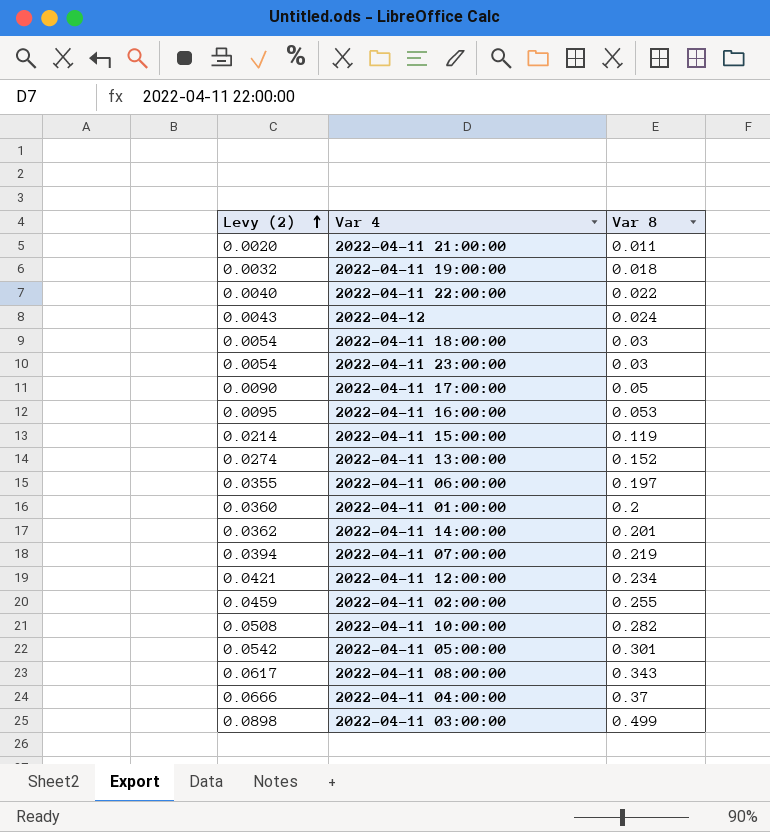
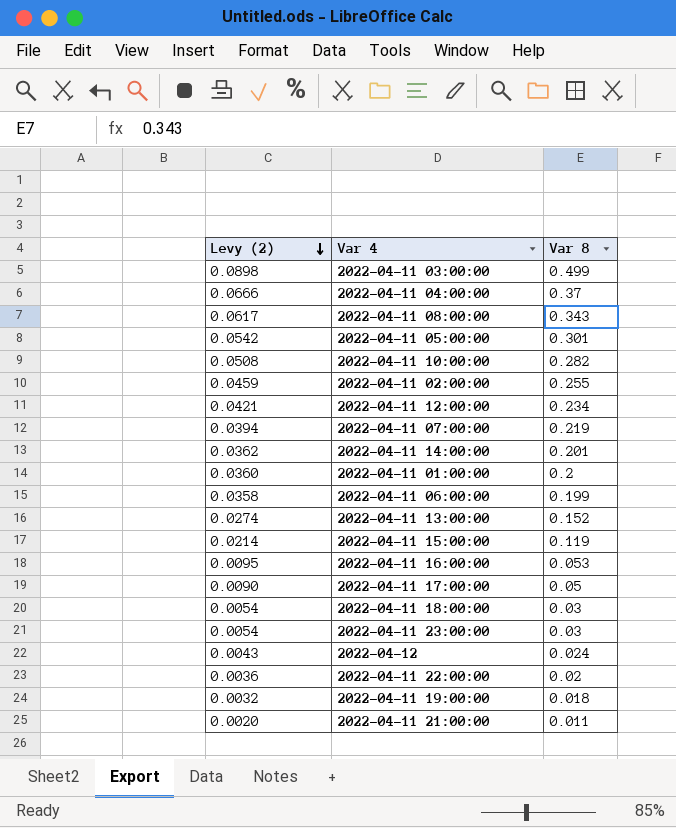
row order: Levy (2) ascending -> Levy (2) descending
2022-04-11 06:00:00 | Levy (2): 0.0355 -> 0.0358
2022-04-11 06:00:00 | Var 8: 0.197 -> 0.199
2022-04-11 22:00:00 | Levy (2): 0.0040 -> 0.0036
2022-04-11 22:00:00 | Var 8: 0.022 -> 0.02

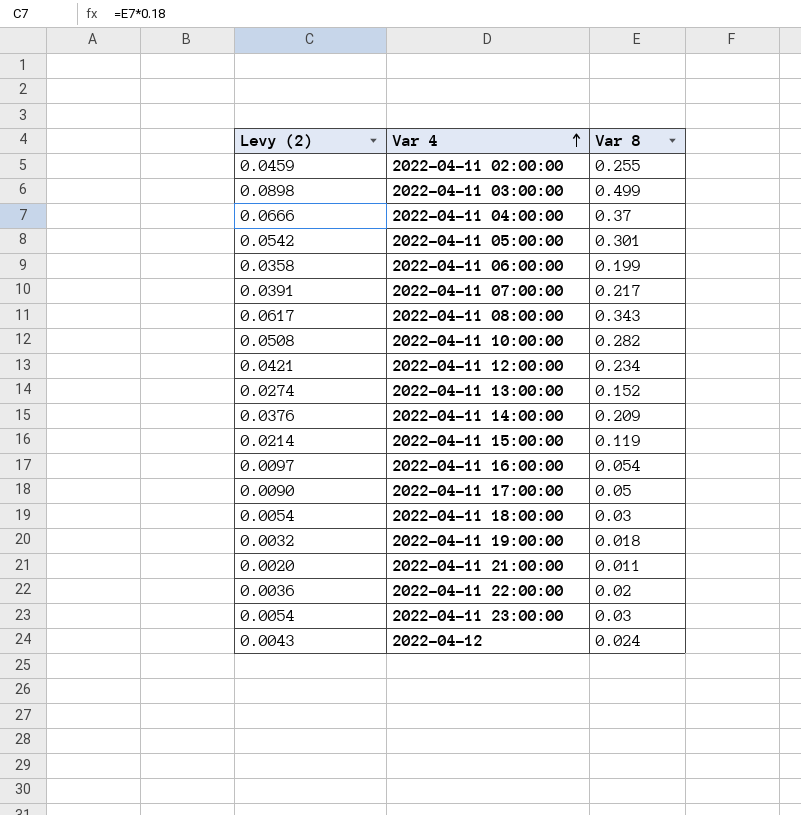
row order: Levy (2) descending -> Var 4 ascending
row 2022-04-11 01:00:00: 0.0360 | 0.2 -> none
2022-04-11 07:00:00 | Levy (2): 0.0394 -> 0.0391
2022-04-11 07:00:00 | Var 8: 0.219 -> 0.217
2022-04-11 14:00:00 | Levy (2): 0.0362 -> 0.0376
2022-04-11 14:00:00 | Var 8: 0.201 -> 0.209
2022-04-11 16:00:00 | Levy (2): 0.0095 -> 0.0097
2022-04-11 16:00:00 | Var 8: 0.053 -> 0.054

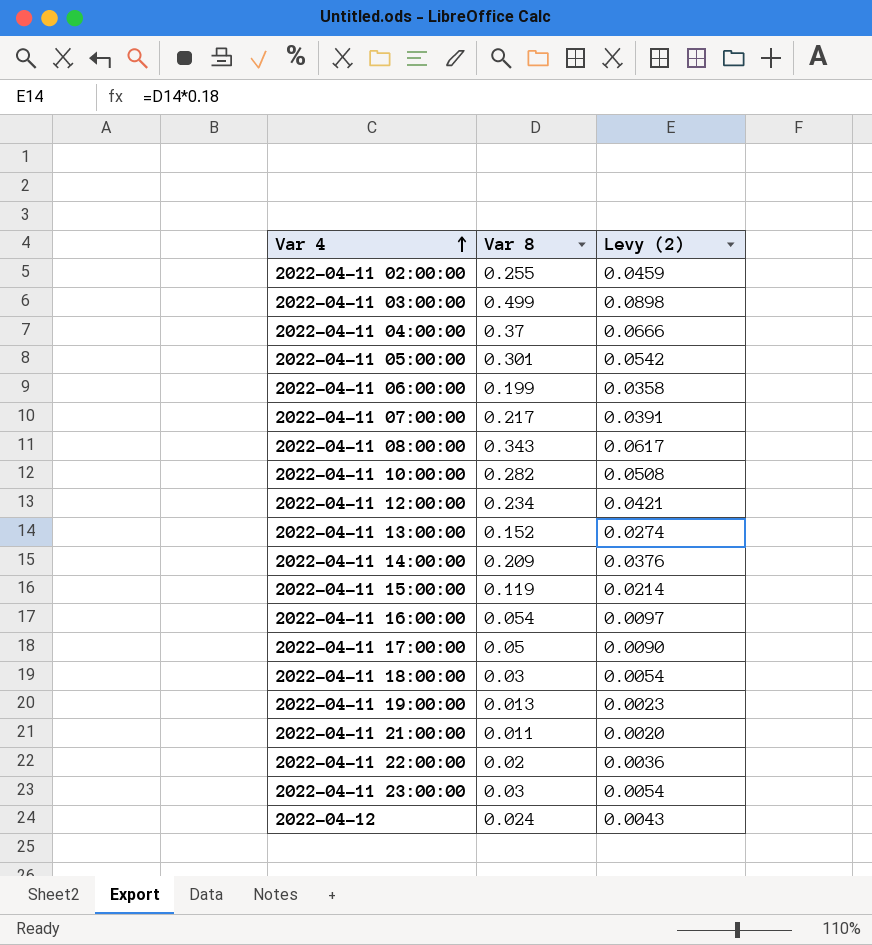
column Levy (2) | position: 1 -> 3
2022-04-11 19:00:00 | Var 8: 0.018 -> 0.013
2022-04-11 19:00:00 | Levy (2): 0.0032 -> 0.0023

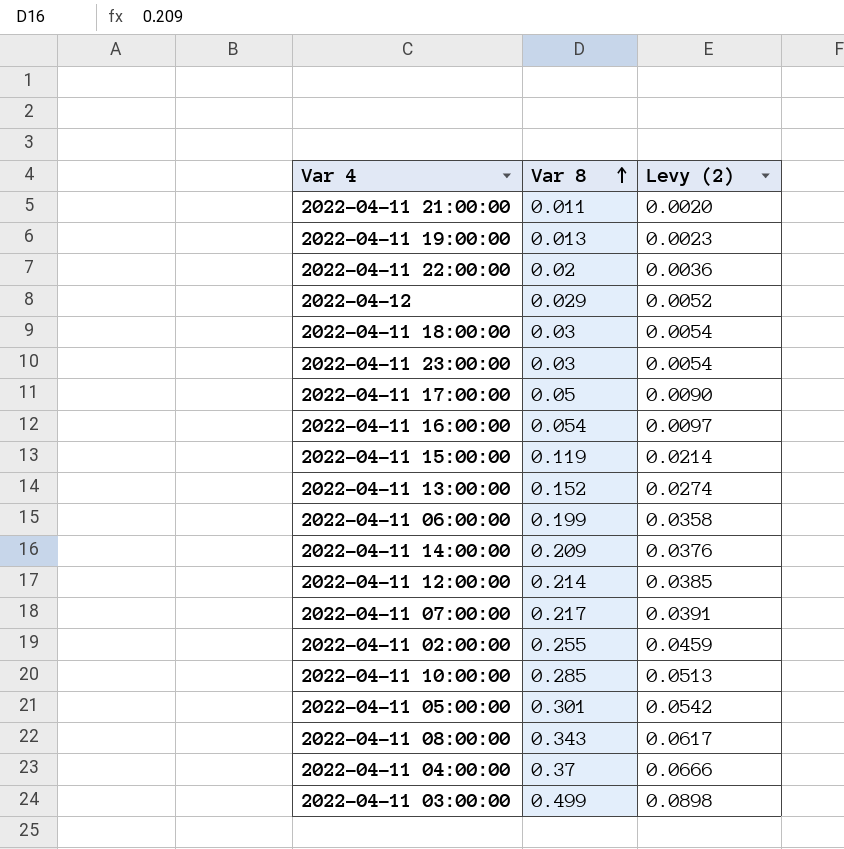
row order: Var 4 ascending -> Var 8 ascending
2022-04-12 | Var 8: 0.024 -> 0.029
2022-04-12 | Levy (2): 0.0043 -> 0.0052
2022-04-11 12:00:00 | Var 8: 0.234 -> 0.214
2022-04-11 12:00:00 | Levy (2): 0.0421 -> 0.0385
2022-04-11 10:00:00 | Var 8: 0.282 -> 0.285
2022-04-11 10:00:00 | Levy (2): 0.0508 -> 0.0513

